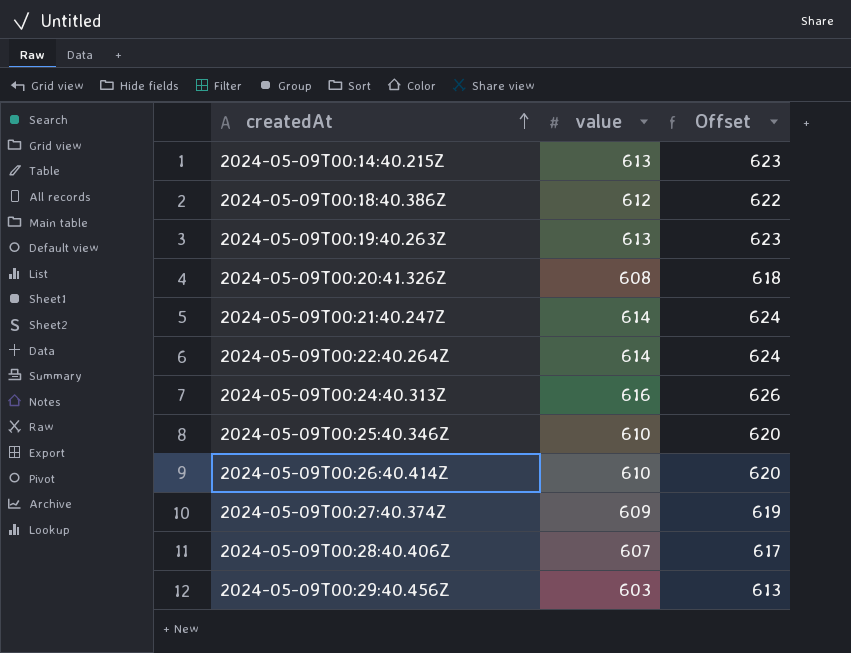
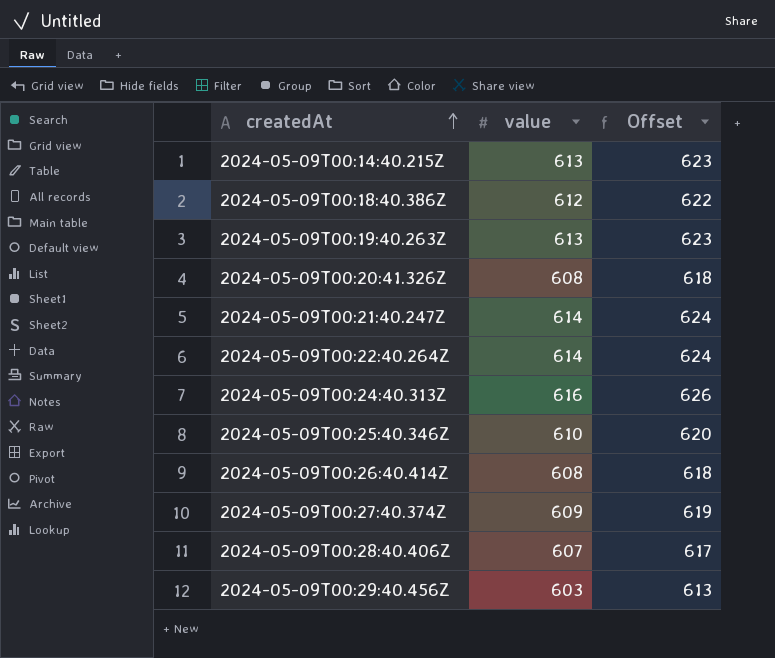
2024-05-09T00:26:40.414Z | value: 610 -> 608
2024-05-09T00:26:40.414Z | Offset: 620 -> 618

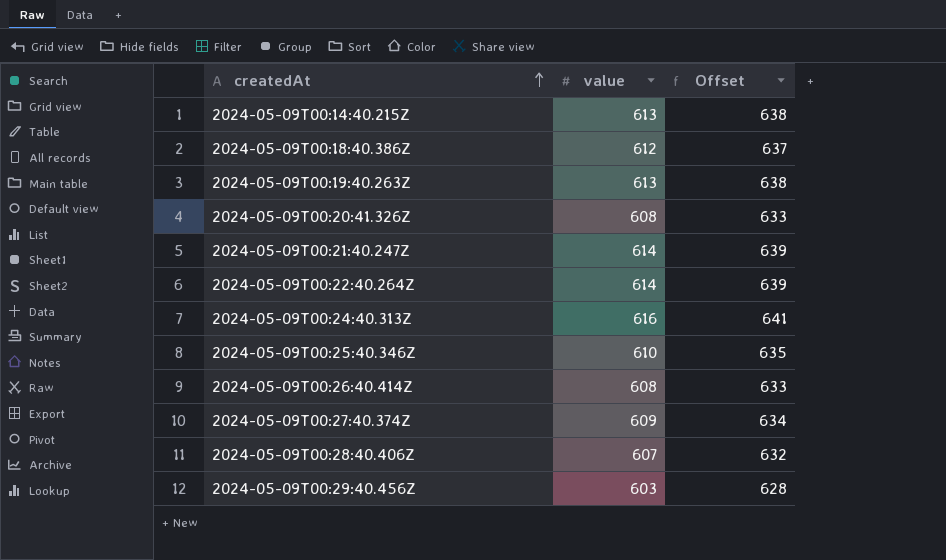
column Offset | formula: [value] + 10 -> [value] + 25

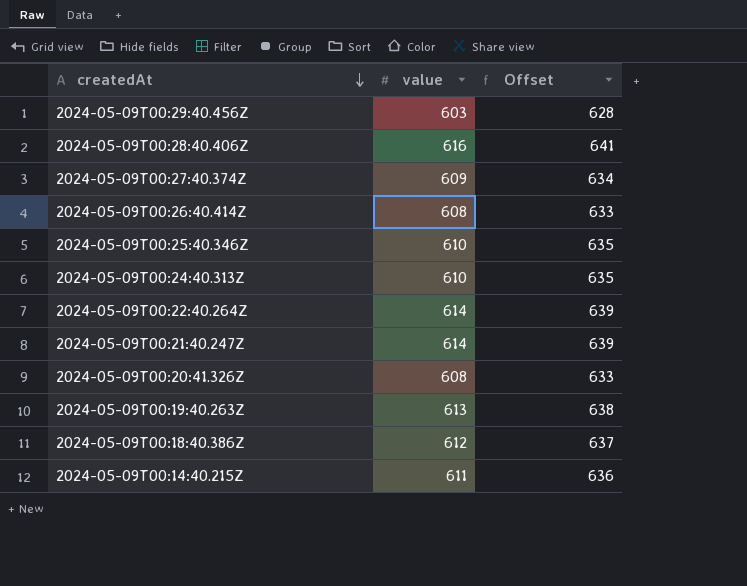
row order: createdAt ascending -> createdAt descending
2024-05-09T00:28:40.406Z | value: 607 -> 616
2024-05-09T00:28:40.406Z | Offset: 632 -> 641
2024-05-09T00:24:40.313Z | value: 616 -> 610
2024-05-09T00:24:40.313Z | Offset: 641 -> 635
2024-05-09T00:14:40.215Z | value: 613 -> 611
2024-05-09T00:14:40.215Z | Offset: 638 -> 636

